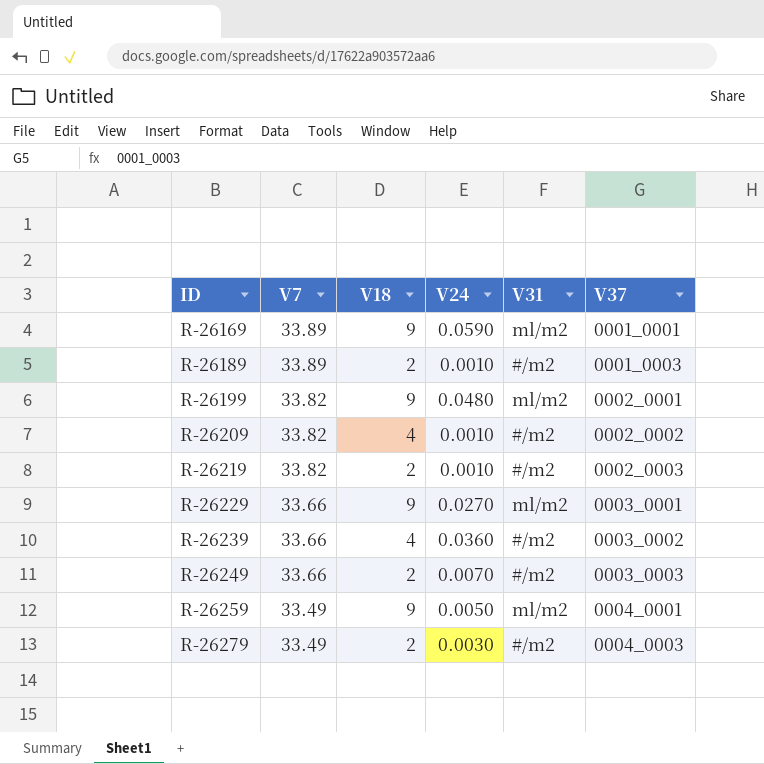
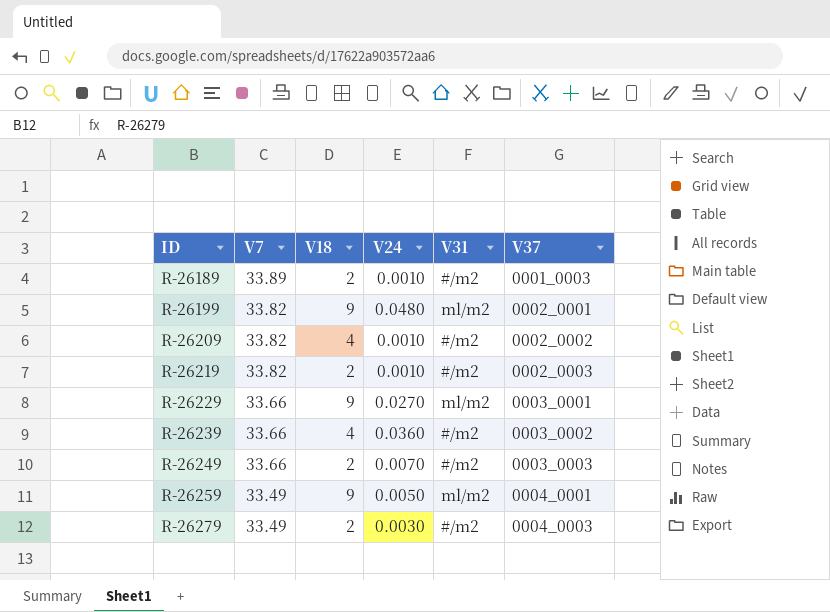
row R-26169: 33.89 | 9 | 0.0590 | ml/m2 | 0001_0001 -> none

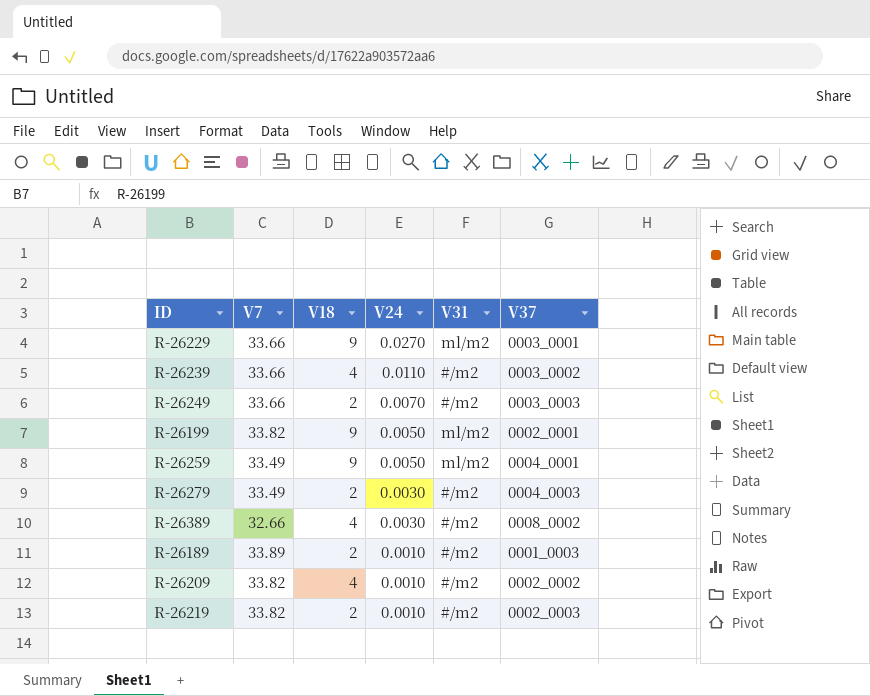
row order: ID ascending -> V24 descending
R-26239 | V24: 0.0360 -> 0.0110
R-26199 | V24: 0.0480 -> 0.0050
row R-26389: none -> 32.66 | 4 | 0.0030 | #/m2 | 0008_0002

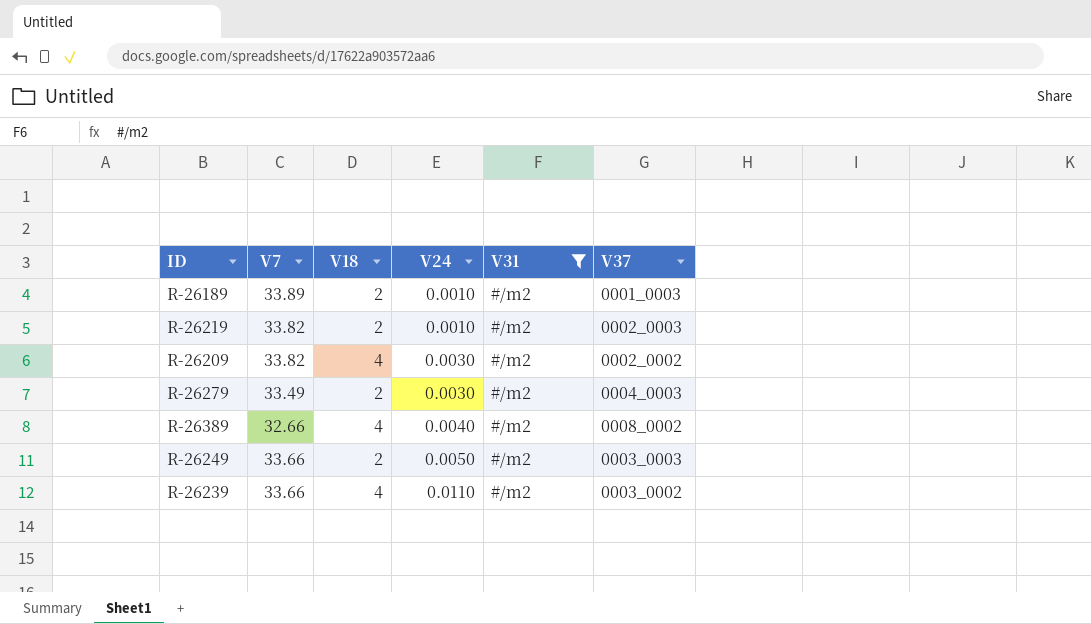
filter: none -> V31 = #/m2
row order: V24 descending -> V24 ascending
R-26209 | V24: 0.0010 -> 0.0030
R-26389 | V24: 0.0030 -> 0.0040
R-26249 | V24: 0.0070 -> 0.0050

